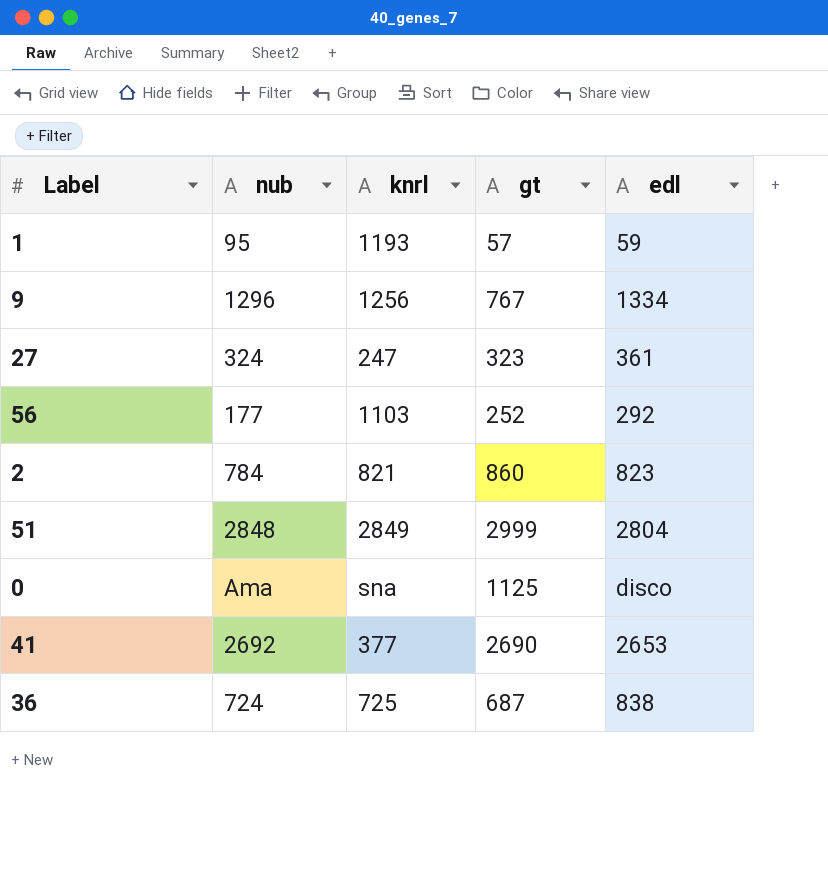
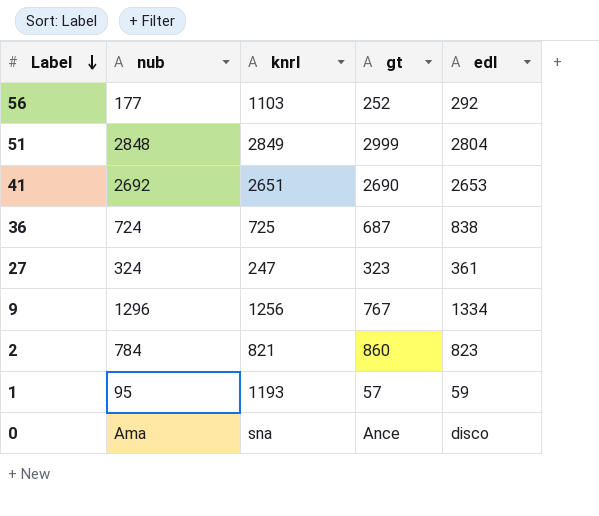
row order: none -> Label descending
41 | knrl: 377 -> 2651
0 | gt: 1125 -> Ance

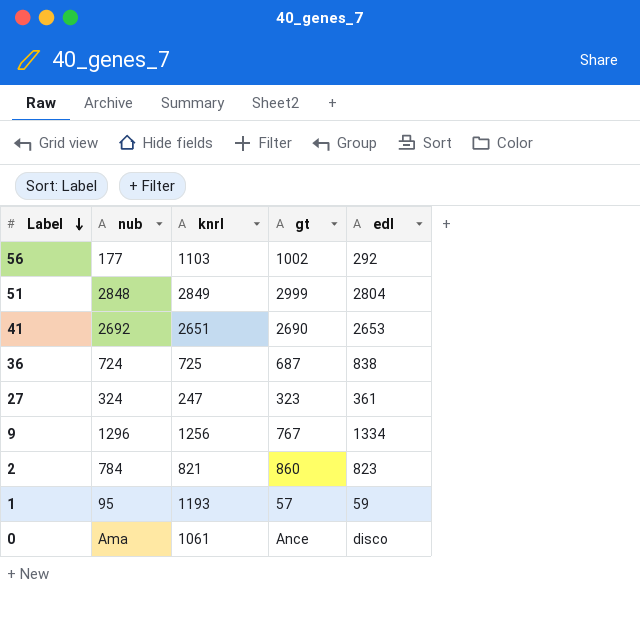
56 | gt: 252 -> 1002
0 | knrl: sna -> 1061

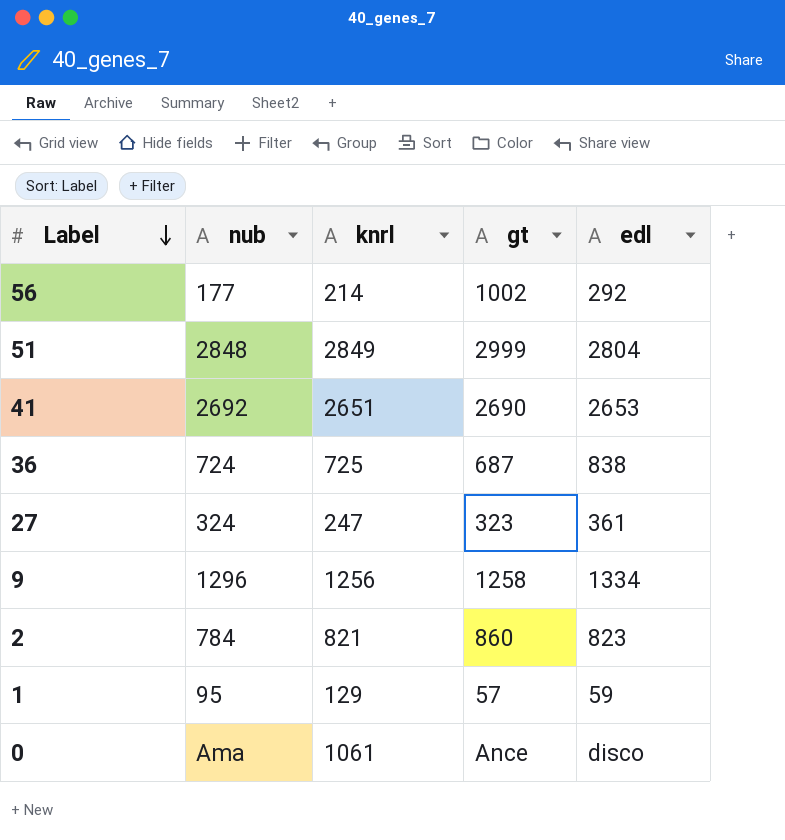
56 | knrl: 1103 -> 214
9 | gt: 767 -> 1258
1 | knrl: 1193 -> 129

